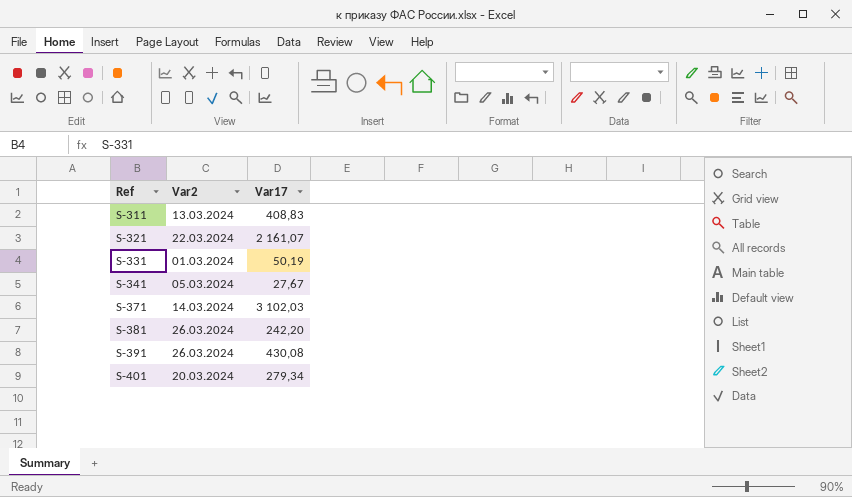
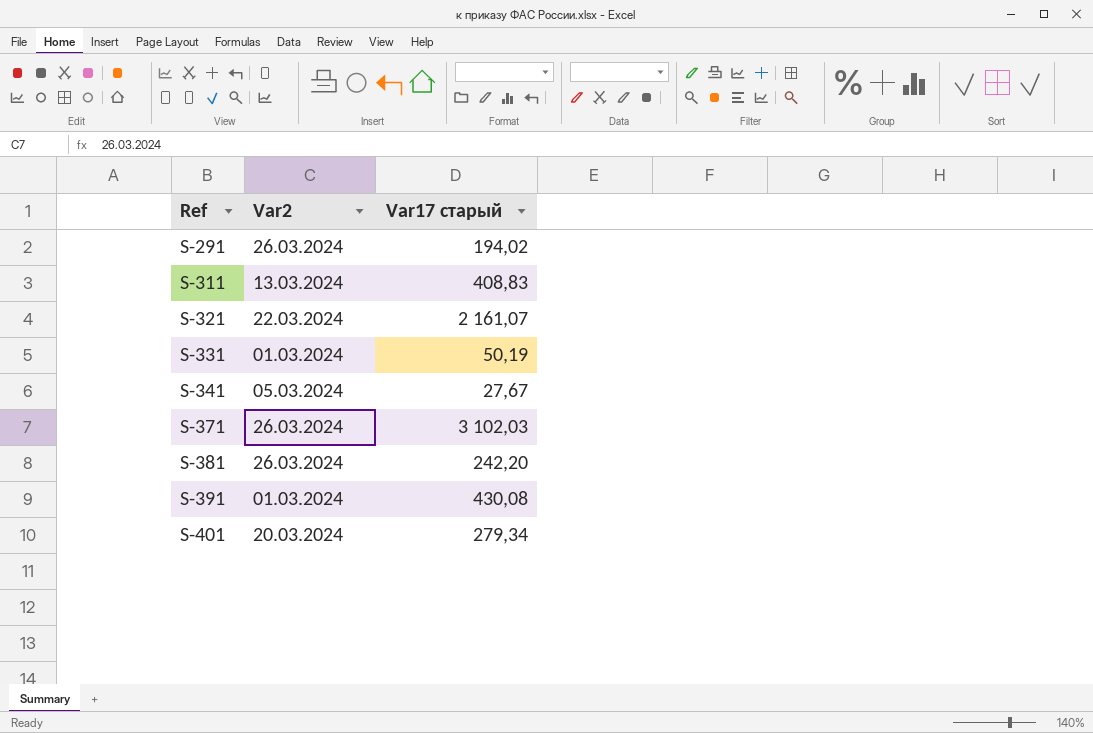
column name: Var17 -> Var17 старый
row S-291: none -> 26.03.2024 | 194,02
S-371 | Var2: 14.03.2024 -> 26.03.2024
S-391 | Var2: 26.03.2024 -> 01.03.2024

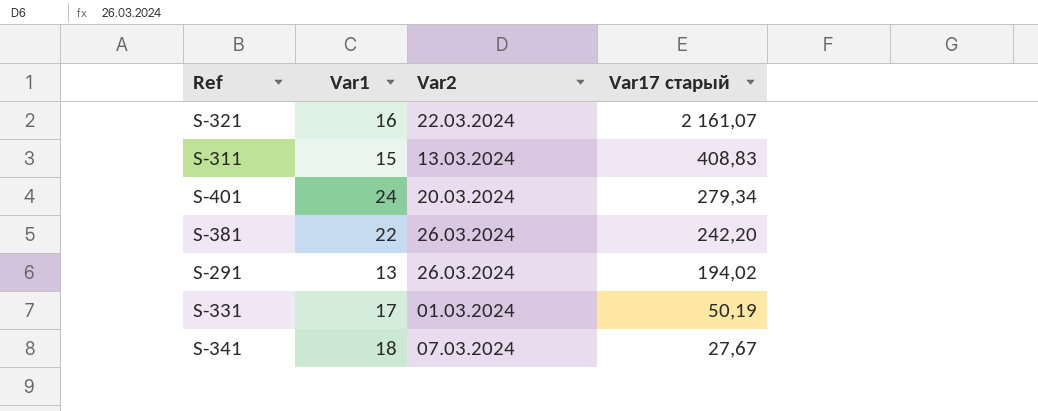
row order: Ref ascending -> Var17 старый descending
column Var1 | position: none -> 2
row S-371: 26.03.2024 | 3 102,03 -> none
row S-391: 01.03.2024 | 430,08 -> none
S-341 | Var2: 05.03.2024 -> 07.03.2024

